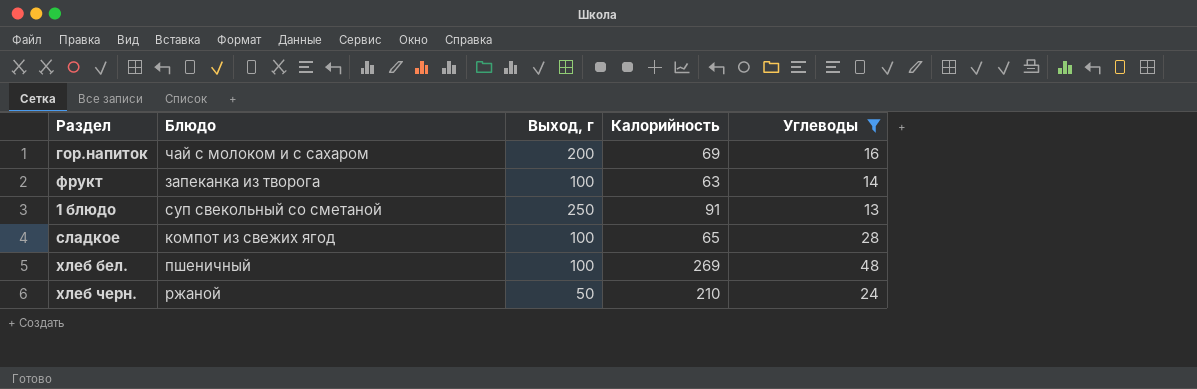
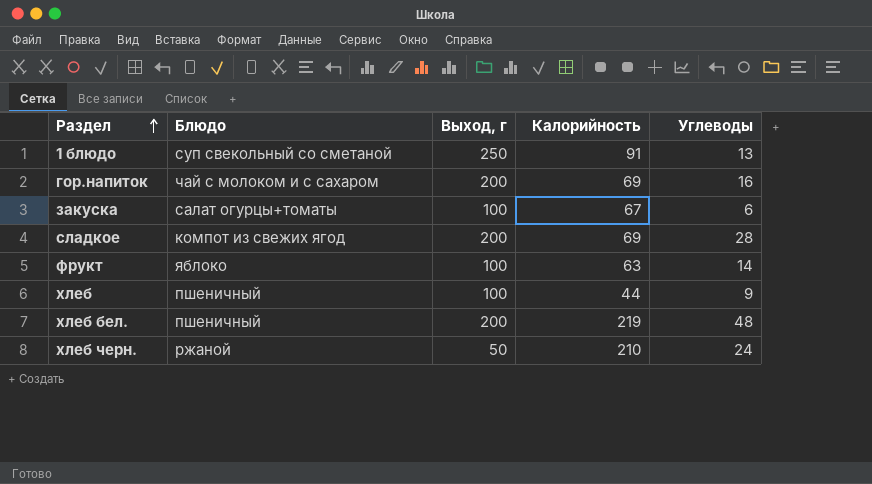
filter: Углеводы >= 13 -> none
row order: none -> Раздел ascending
сладкое | Выход, г: 100 -> 200
сладкое | Калорийность: 65 -> 69
фрукт | Блюдо: запеканка из творога -> яблоко
хлеб бел. | Выход, г: 100 -> 200
хлеб бел. | Калорийность: 269 -> 219

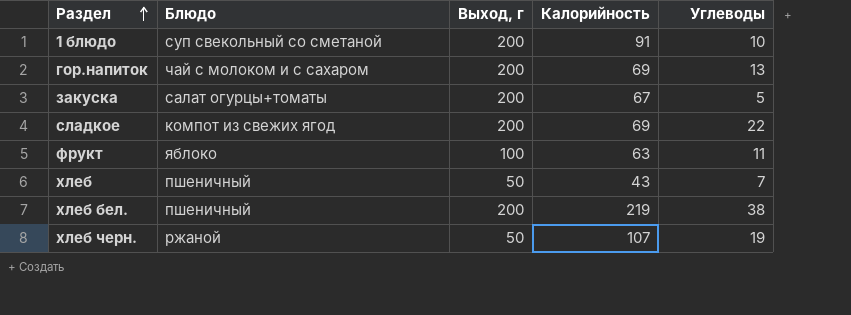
1 блюдо | Выход, г: 250 -> 200
1 блюдо | Углеводы: 13 -> 10
гор.напиток | Углеводы: 16 -> 13
закуска | Выход, г: 100 -> 200
закуска | Углеводы: 6 -> 5
сладкое | Углеводы: 28 -> 22
фрукт | Углеводы: 14 -> 11
хлеб | Выход, г: 100 -> 50
хлеб | Калорийность: 44 -> 43
хлеб | Углеводы: 9 -> 7
хлеб бел. | Углеводы: 48 -> 38
хлеб черн. | Калорийность: 210 -> 107
хлеб черн. | Углеводы: 24 -> 19

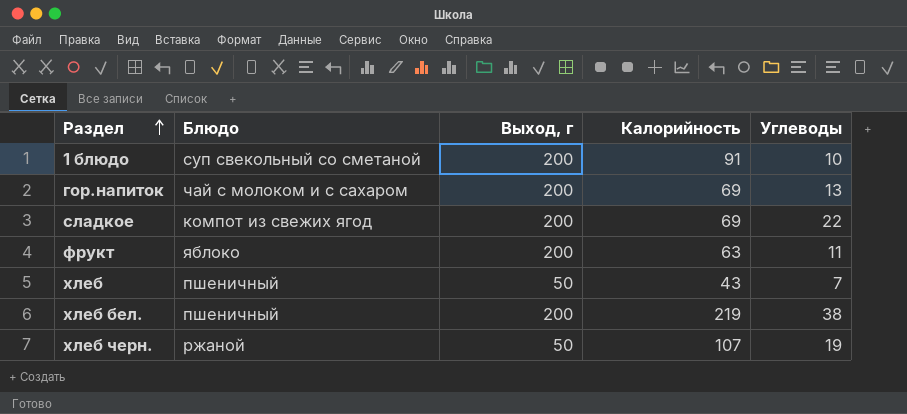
row закуска: салат огурцы+томаты | 200 | 67 | 5 -> none
фрукт | Выход, г: 100 -> 200

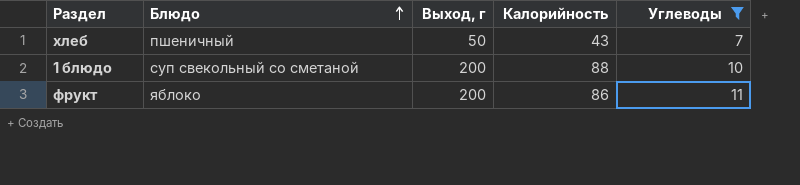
filter: none -> Углеводы <= 11
row order: Раздел ascending -> Блюдо ascending
1 блюдо | Калорийность: 91 -> 88
фрукт | Калорийность: 63 -> 86

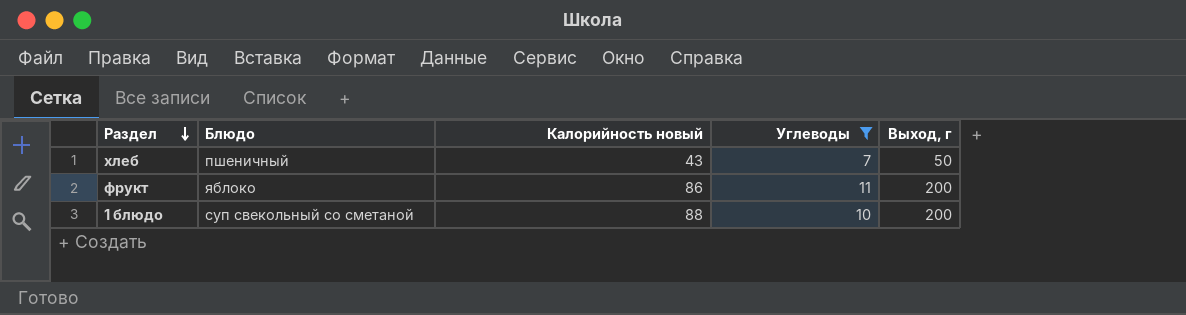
row order: Блюдо ascending -> Раздел descending
column name: Калорийность -> Калорийность новый
column Выход, г | position: 3 -> 5

